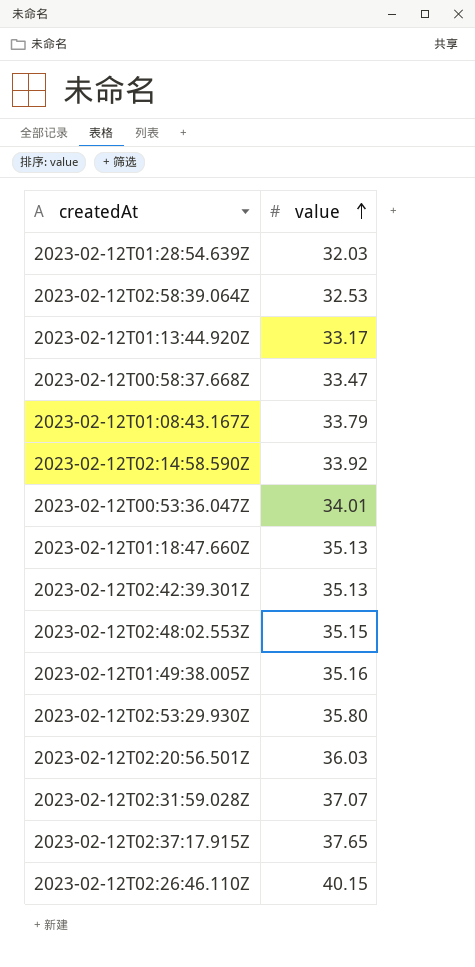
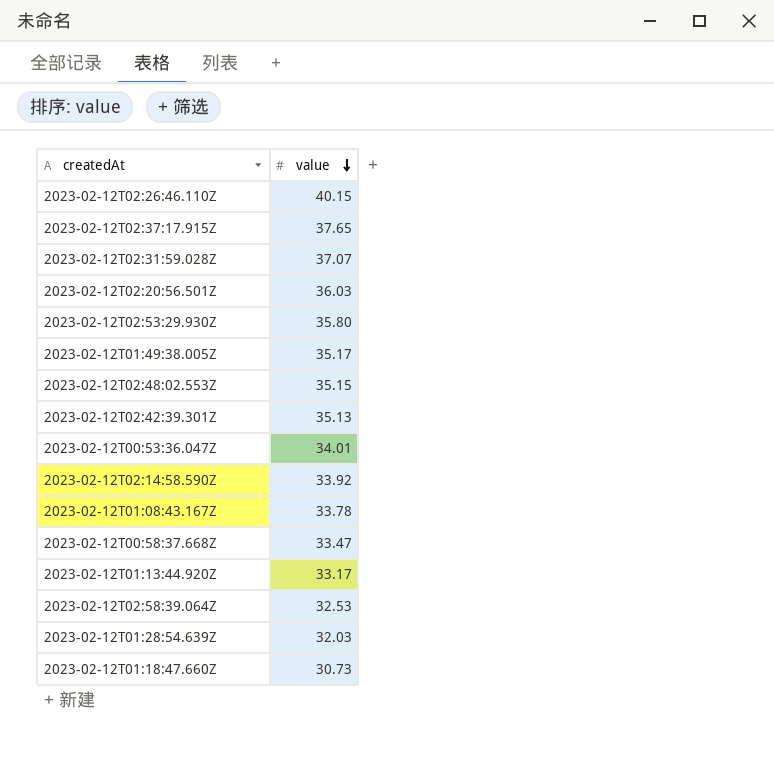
row order: value ascending -> value descending
2023-02-12T01:49:38.005Z | value: 35.16 -> 35.17
2023-02-12T01:08:43.167Z | value: 33.79 -> 33.78
2023-02-12T01:18:47.660Z | value: 35.13 -> 30.73

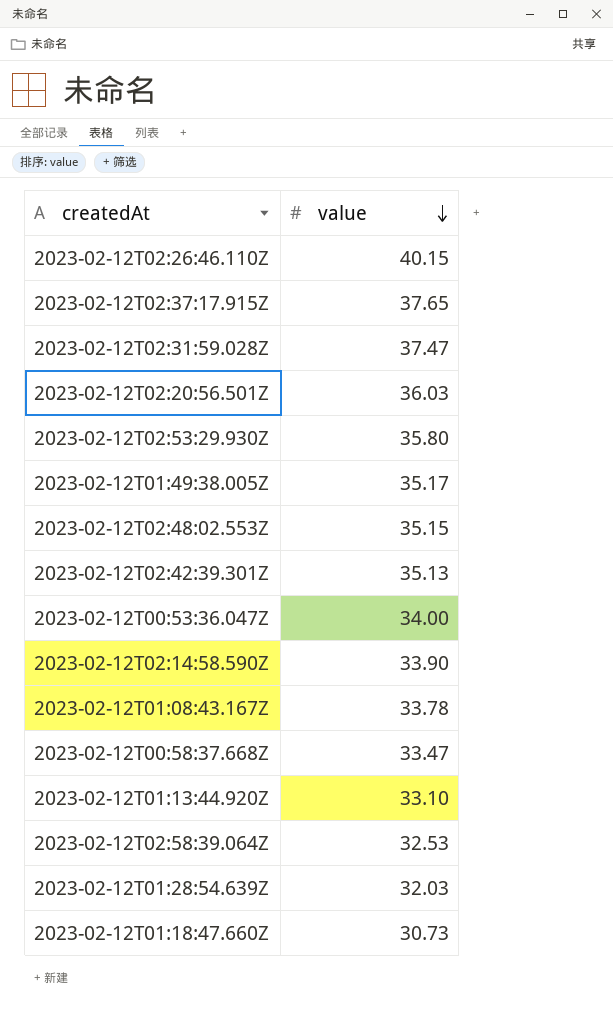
2023-02-12T02:31:59.028Z | value: 37.07 -> 37.47
2023-02-12T00:53:36.047Z | value: 34.01 -> 34.00
2023-02-12T02:14:58.590Z | value: 33.92 -> 33.90
2023-02-12T01:13:44.920Z | value: 33.17 -> 33.10

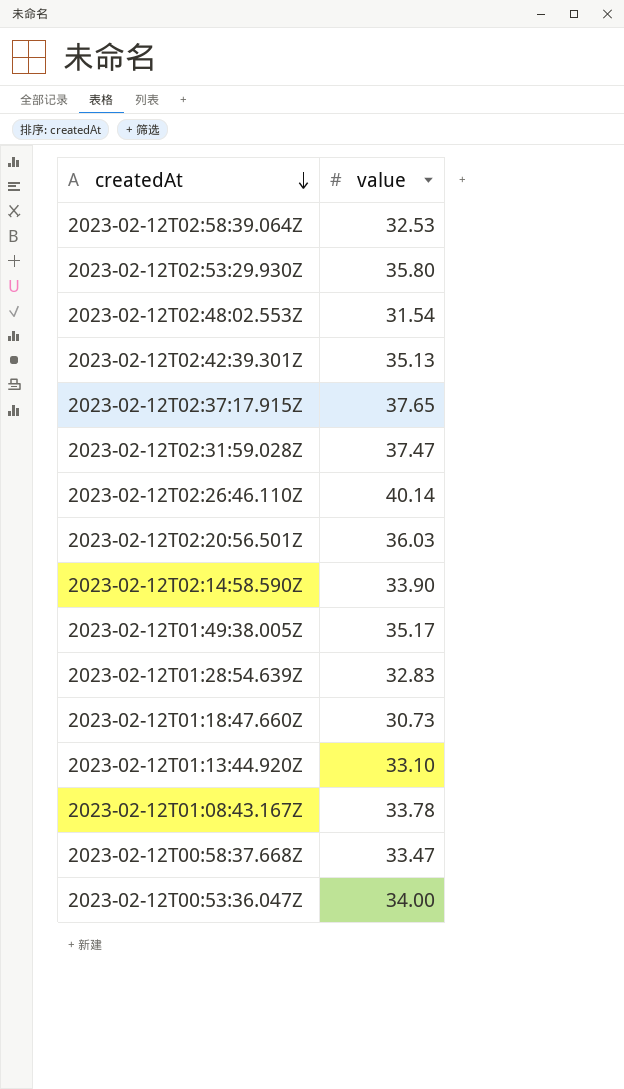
row order: value descending -> createdAt descending
2023-02-12T02:48:02.553Z | value: 35.15 -> 31.54
2023-02-12T02:26:46.110Z | value: 40.15 -> 40.14
2023-02-12T01:28:54.639Z | value: 32.03 -> 32.83

